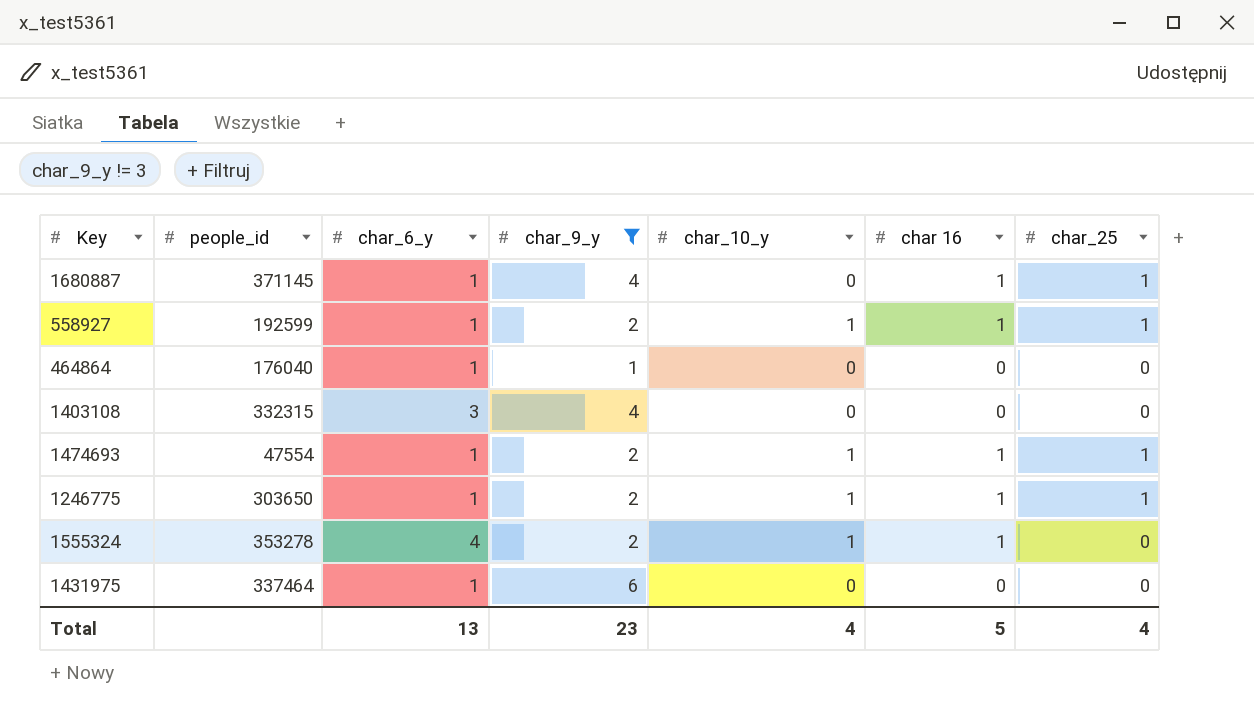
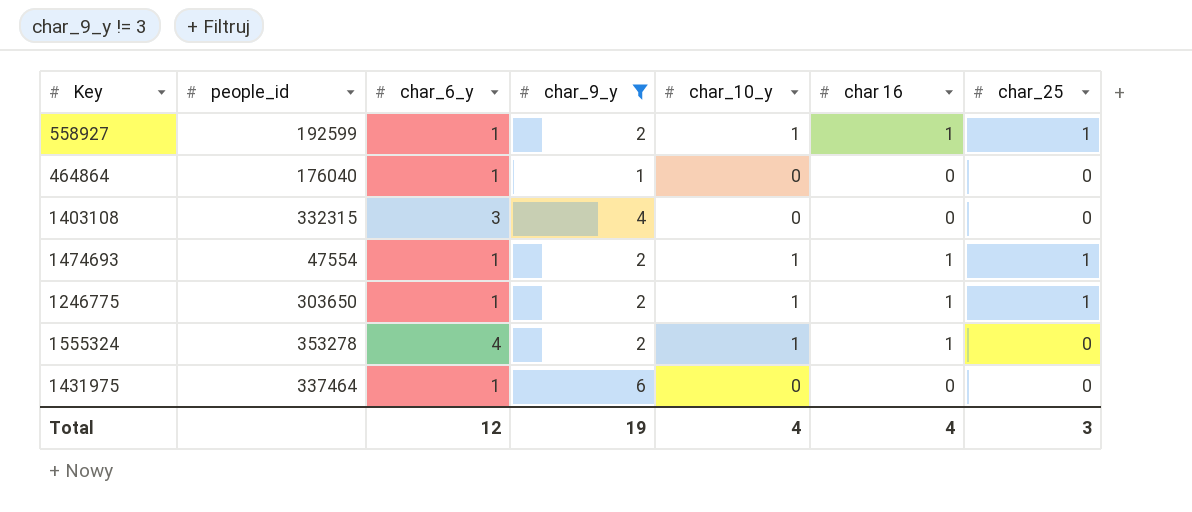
row 1680887: 371145 | 1 | 4 | 0 | 1 | 1 -> none
Total | char_6_y: 13 -> 12
Total | char_9_y: 23 -> 19
Total | char 16: 5 -> 4
Total | char_25: 4 -> 3

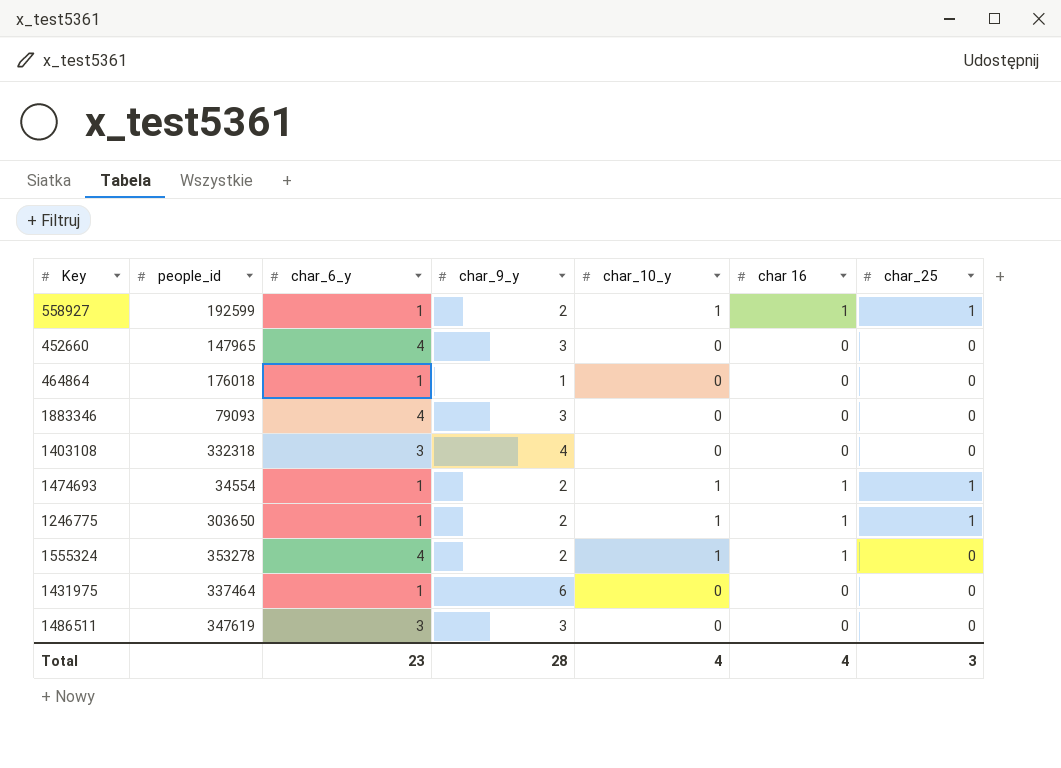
filter: char_9_y != 3 -> none
464864 | people_id: 176040 -> 176018
1403108 | people_id: 332315 -> 332318
1474693 | people_id: 47554 -> 34554
Total | char_6_y: 12 -> 23
Total | char_9_y: 19 -> 28

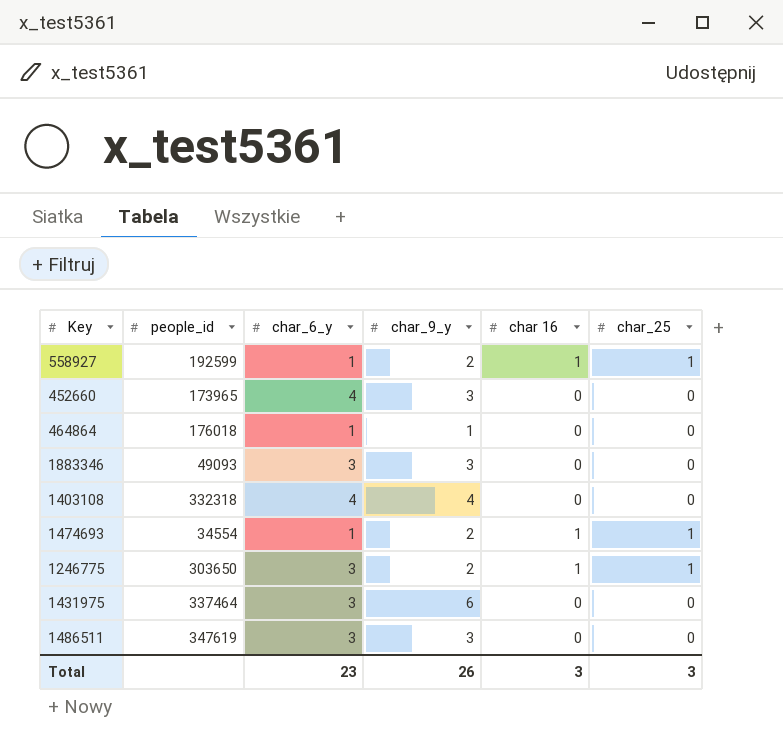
column char_10_y | position: 5 -> none
row 1555324: 353278 | 4 | 2 | 1 | 1 | 0 -> none
452660 | people_id: 147965 -> 173965
1883346 | people_id: 79093 -> 49093
1883346 | char_6_y: 4 -> 3
1403108 | char_6_y: 3 -> 4
1246775 | char_6_y: 1 -> 3
1431975 | char_6_y: 1 -> 3
Total | char_9_y: 28 -> 26
Total | char 16: 4 -> 3

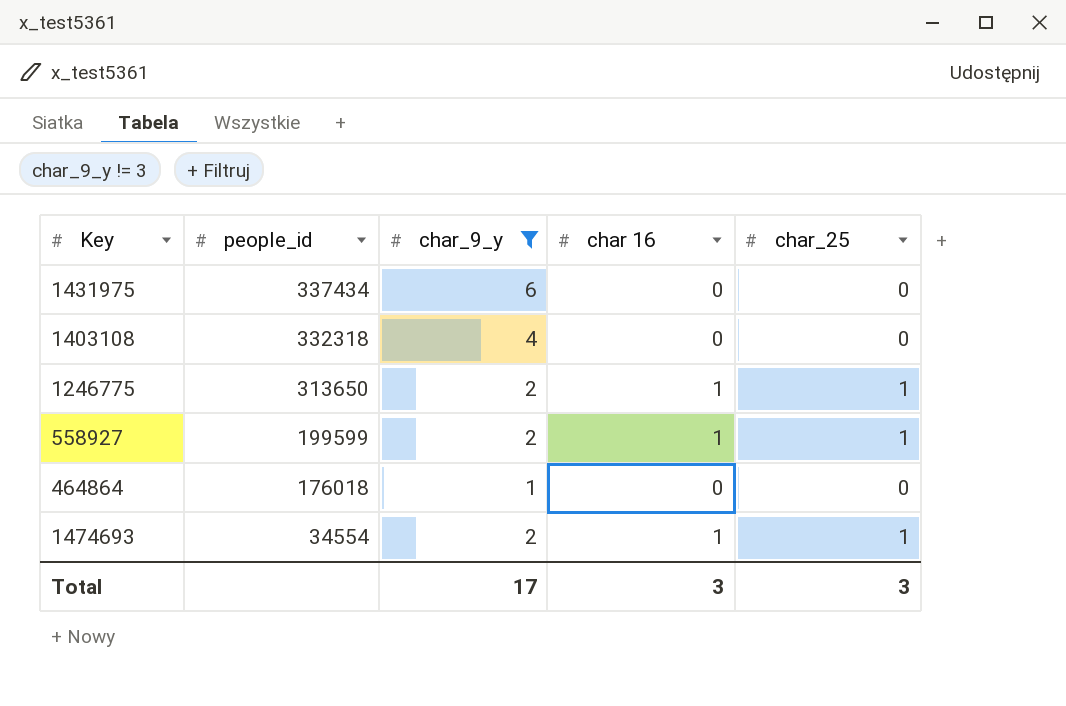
filter: none -> char_9_y != 3
row order: none -> people_id descending
column char_6_y | position: 3 -> none
1431975 | people_id: 337464 -> 337434
1246775 | people_id: 303650 -> 313650
558927 | people_id: 192599 -> 199599
Total | char_9_y: 26 -> 17

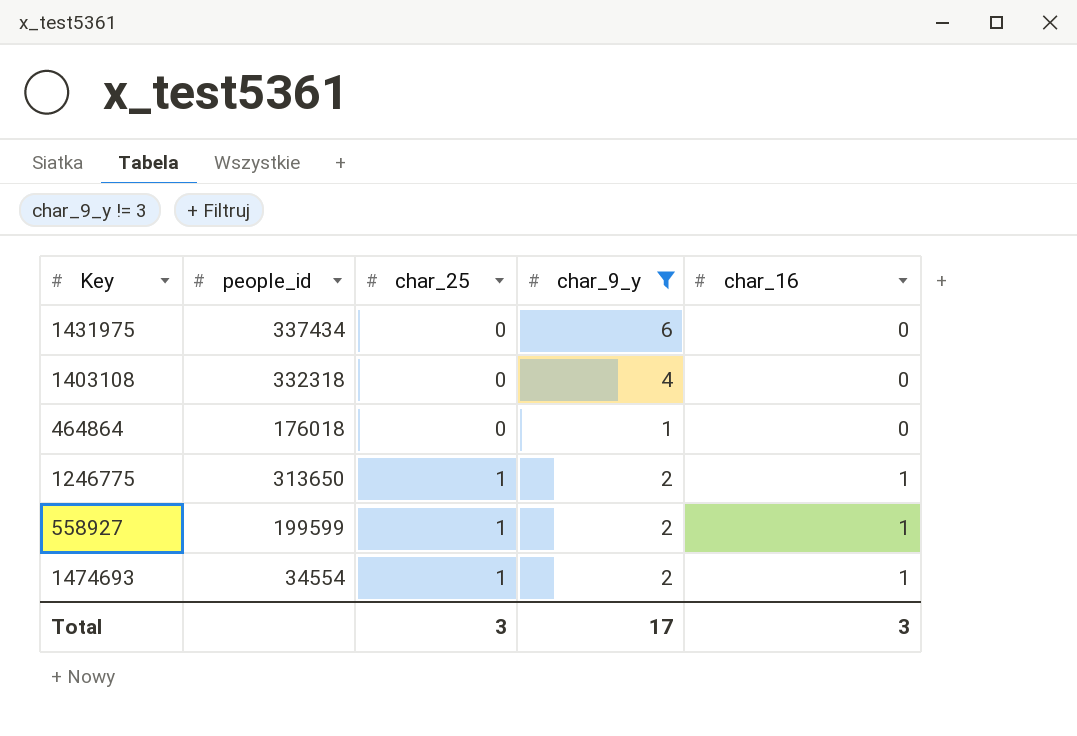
row order: people_id descending -> char_25 ascending
column char_25 | position: 5 -> 3
column name: char 16 -> char_16

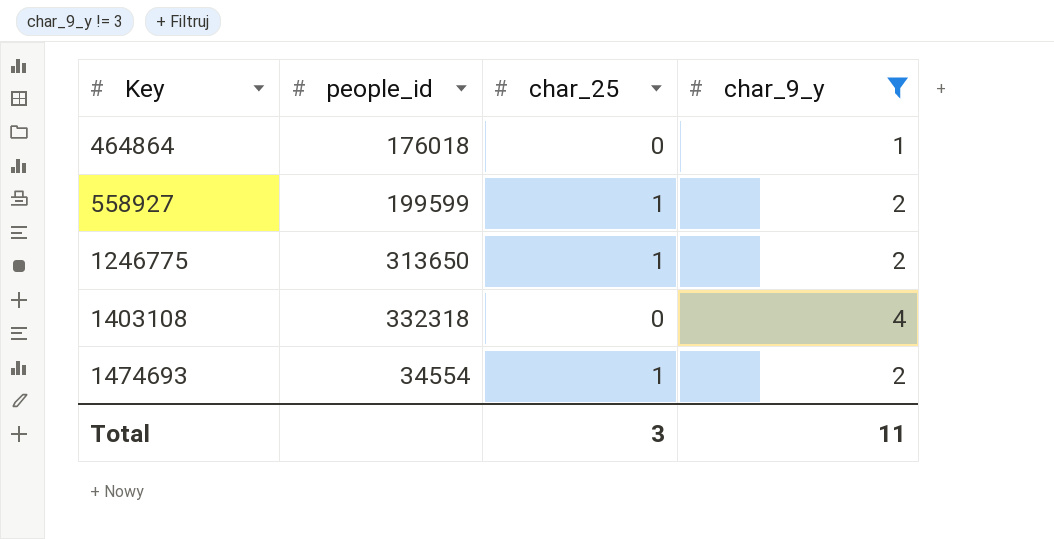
row order: char_25 ascending -> Key ascending
column char_16 | position: 5 -> none
row 1431975: 337434 | 0 | 6 | 0 -> none
Total | char_9_y: 17 -> 11

